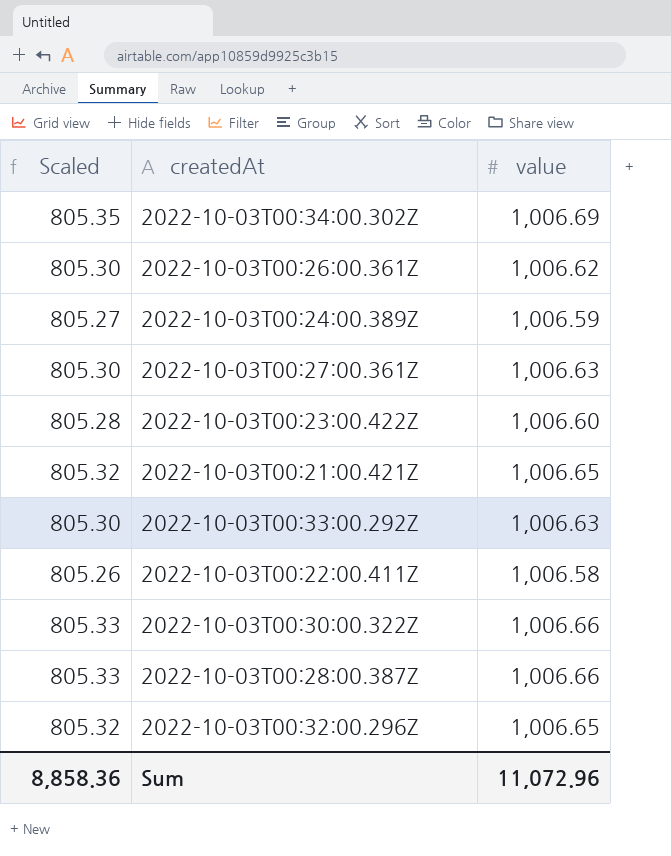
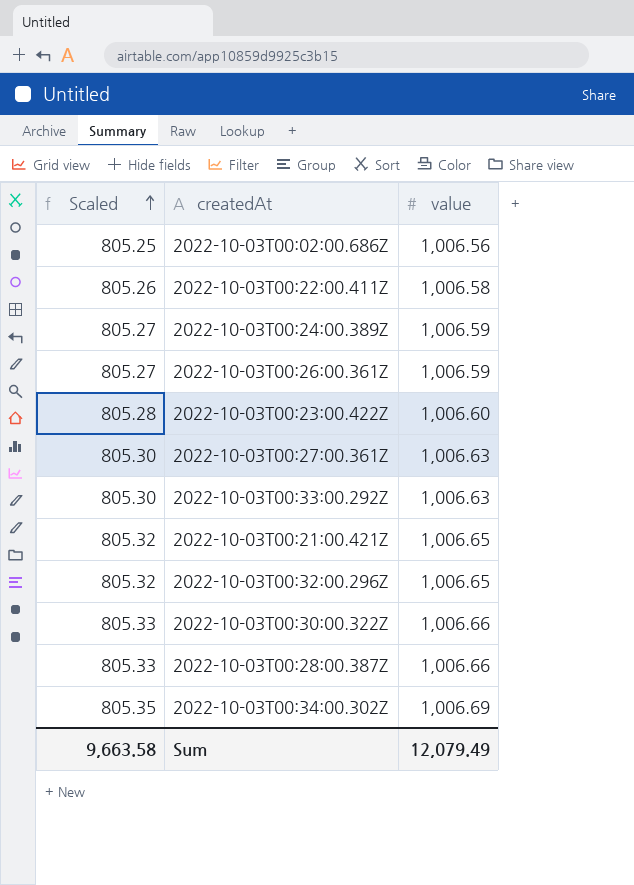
row order: none -> Scaled ascending
row 2022-10-03T00:02:00.686Z: none -> 805.25 | 1,006.56
2022-10-03T00:26:00.361Z | Scaled: 805.30 -> 805.27
2022-10-03T00:26:00.361Z | value: 1,006.62 -> 1,006.59
Sum | Scaled: 8,858.36 -> 9,663.58
Sum | value: 11,072.96 -> 12,079.49

